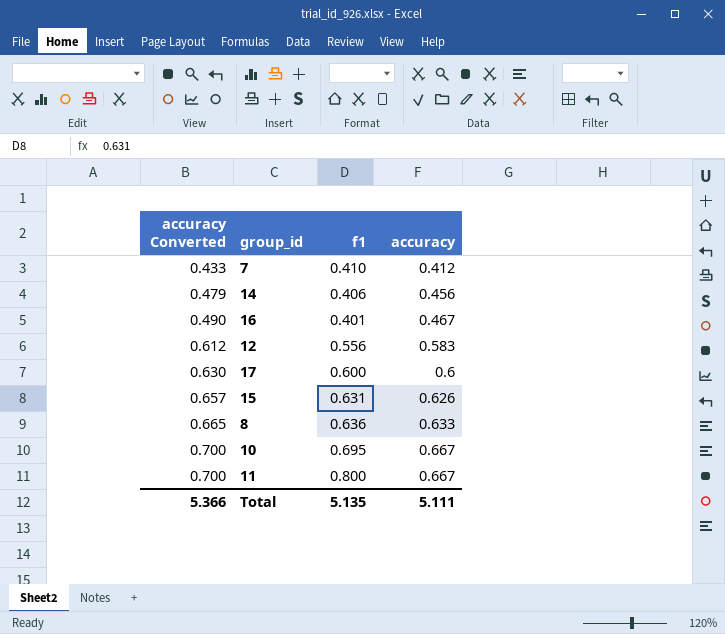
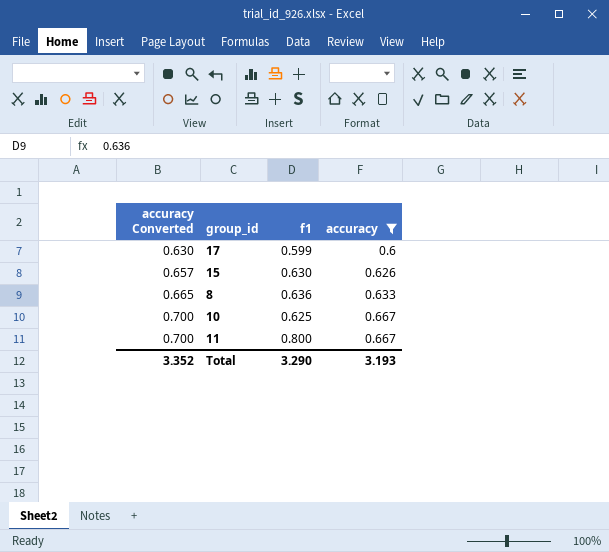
filter: none -> accuracy >= 0.6
17 | f1: 0.600 -> 0.599
15 | f1: 0.631 -> 0.630
10 | f1: 0.695 -> 0.625
Total | accuracy Converted: 5.366 -> 3.352
Total | f1: 5.135 -> 3.290
Total | accuracy: 5.111 -> 3.193

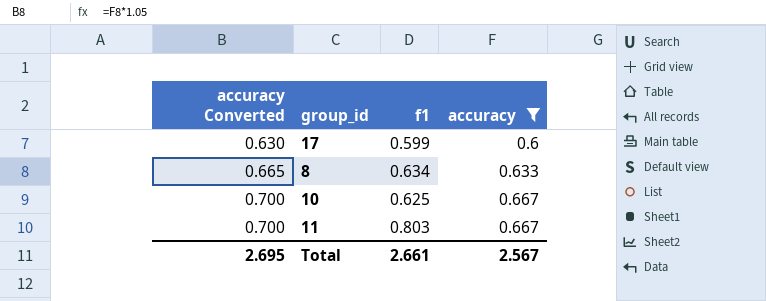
row 15: 0.657 | 0.630 | 0.626 -> none
8 | f1: 0.636 -> 0.634
11 | f1: 0.800 -> 0.803
Total | accuracy Converted: 3.352 -> 2.695
Total | f1: 3.290 -> 2.661
Total | accuracy: 3.193 -> 2.567

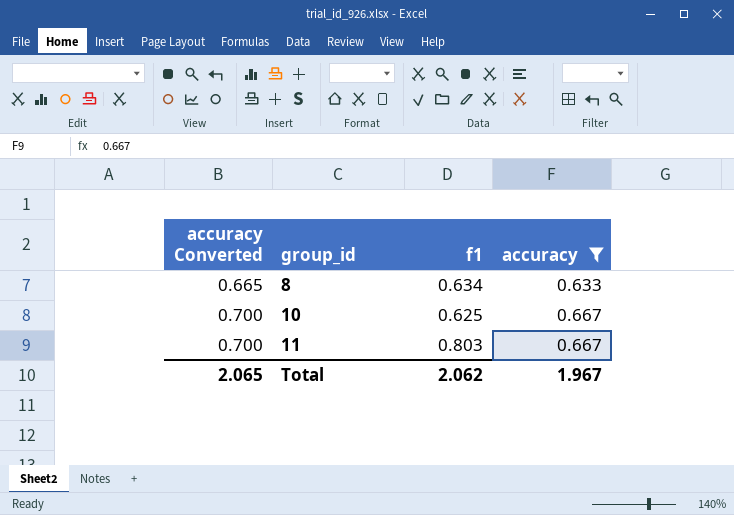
row 17: 0.630 | 0.599 | 0.6 -> none
Total | accuracy Converted: 2.695 -> 2.065
Total | f1: 2.661 -> 2.062
Total | accuracy: 2.567 -> 1.967

